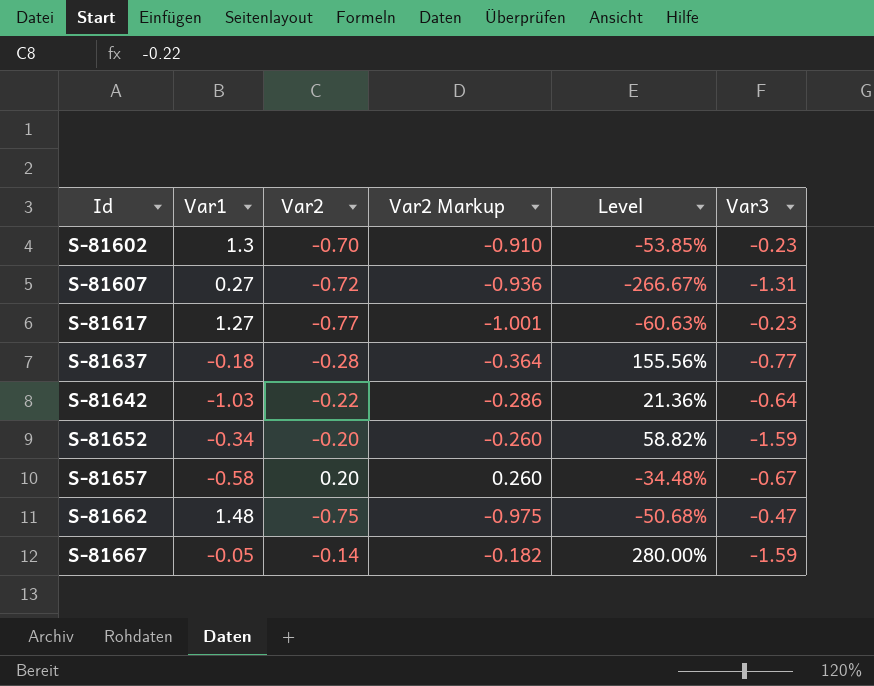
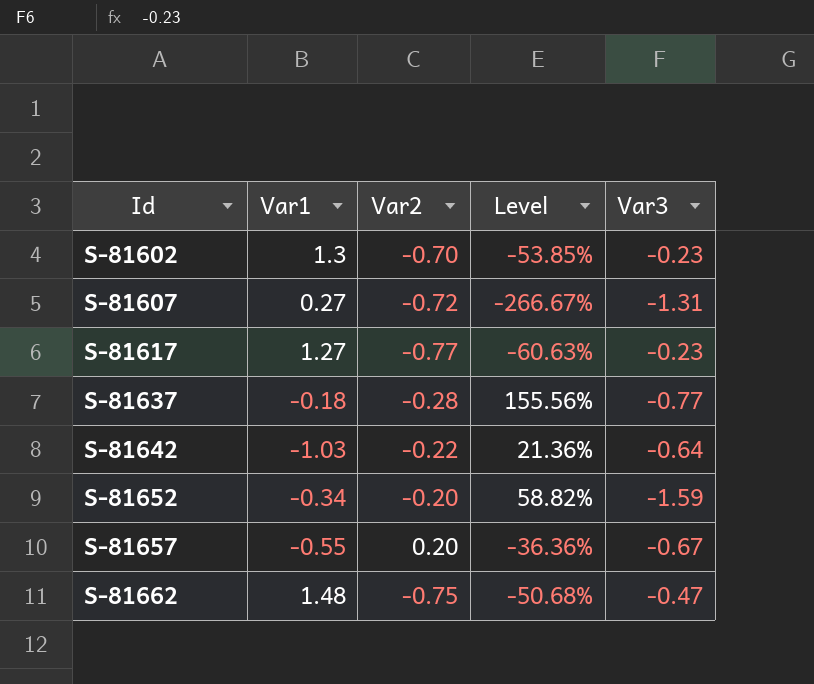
column Var2 Markup | formula: [Var2] * 1.3 -> none
row S-81667: -0.05 | -0.14 | -0.182 | 280.00% | -1.59 -> none
S-81657 | Var1: -0.58 -> -0.55
S-81657 | Level: -34.48% -> -36.36%

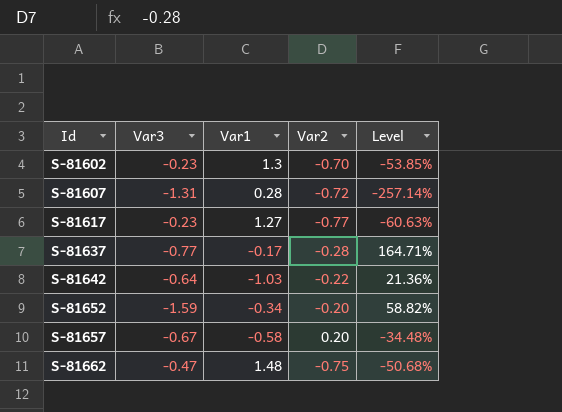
column Var3 | position: 5 -> 2
S-81607 | Var1: 0.27 -> 0.28
S-81607 | Level: -266.67% -> -257.14%
S-81637 | Var1: -0.18 -> -0.17
S-81637 | Level: 155.56% -> 164.71%
S-81657 | Var1: -0.55 -> -0.58
S-81657 | Level: -36.36% -> -34.48%

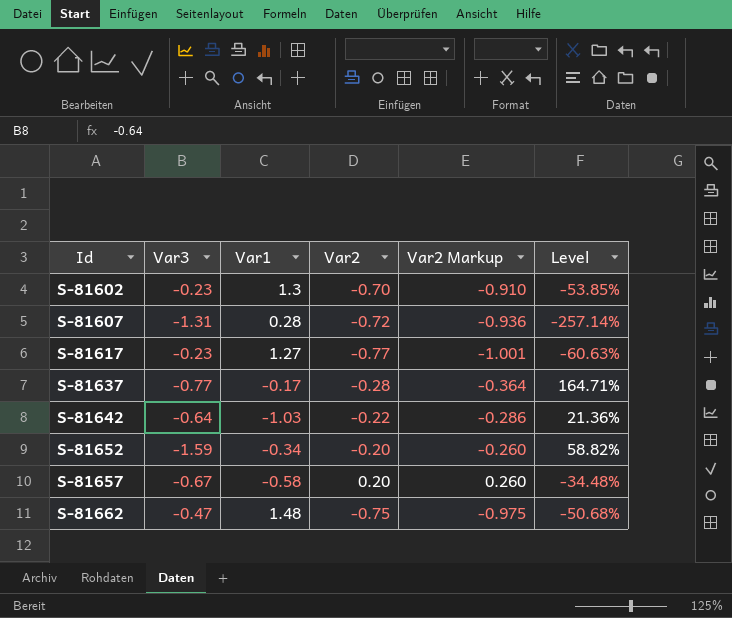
column Var2 Markup | formula: none -> [Var2] * 1.3

